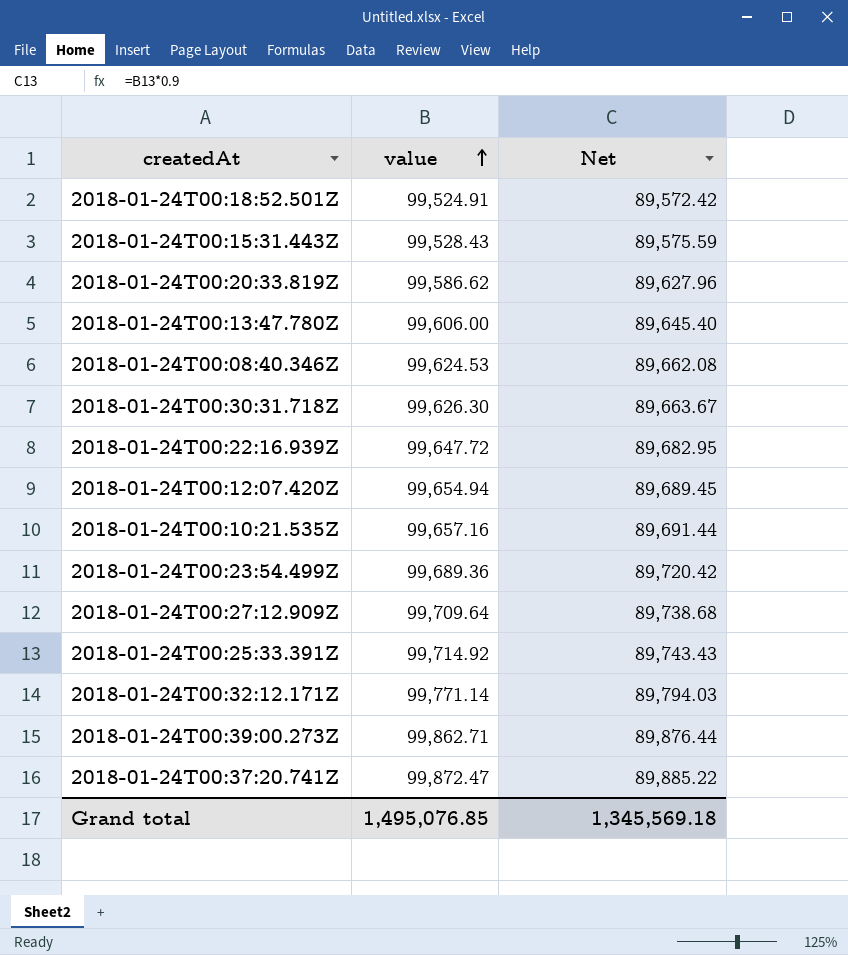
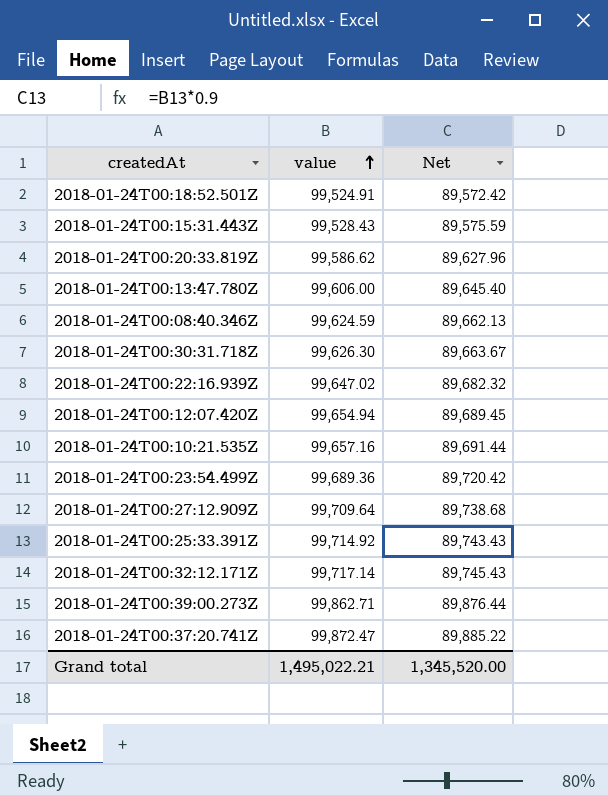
2018-01-24T00:08:40.346Z | value: 99,624.53 -> 99,624.59
2018-01-24T00:08:40.346Z | Net: 89,662.08 -> 89,662.13
2018-01-24T00:22:16.939Z | value: 99,647.72 -> 99,647.02
2018-01-24T00:22:16.939Z | Net: 89,682.95 -> 89,682.32
2018-01-24T00:32:12.171Z | value: 99,771.14 -> 99,717.14
2018-01-24T00:32:12.171Z | Net: 89,794.03 -> 89,745.43
Grand total | value: 1,495,076.85 -> 1,495,022.21
Grand total | Net: 1,345,569.18 -> 1,345,520.00

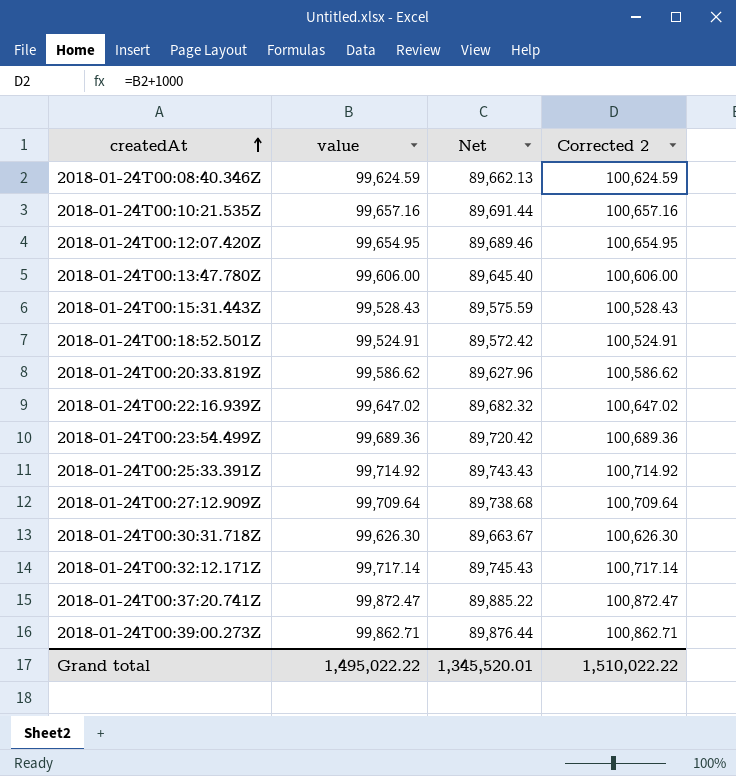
row order: value ascending -> createdAt ascending
column Corrected 2 | formula: none -> [value] + 1000
2018-01-24T00:12:07.420Z | value: 99,654.94 -> 99,654.95
2018-01-24T00:12:07.420Z | Net: 89,689.45 -> 89,689.46
Grand total | value: 1,495,022.21 -> 1,495,022.22
Grand total | Net: 1,345,520.00 -> 1,345,520.01

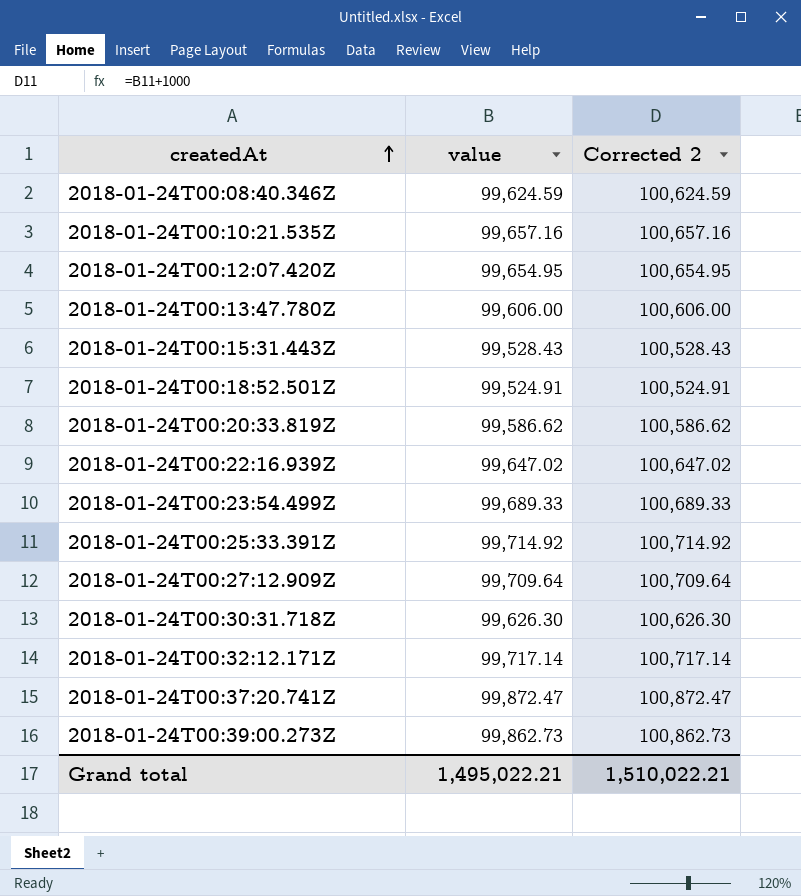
column Net | formula: [value] * 0.9 -> none
2018-01-24T00:23:54.499Z | value: 99,689.36 -> 99,689.33
2018-01-24T00:23:54.499Z | Corrected 2: 100,689.36 -> 100,689.33
2018-01-24T00:39:00.273Z | value: 99,862.71 -> 99,862.73
2018-01-24T00:39:00.273Z | Corrected 2: 100,862.71 -> 100,862.73
Grand total | value: 1,495,022.22 -> 1,495,022.21
Grand total | Corrected 2: 1,510,022.22 -> 1,510,022.21

